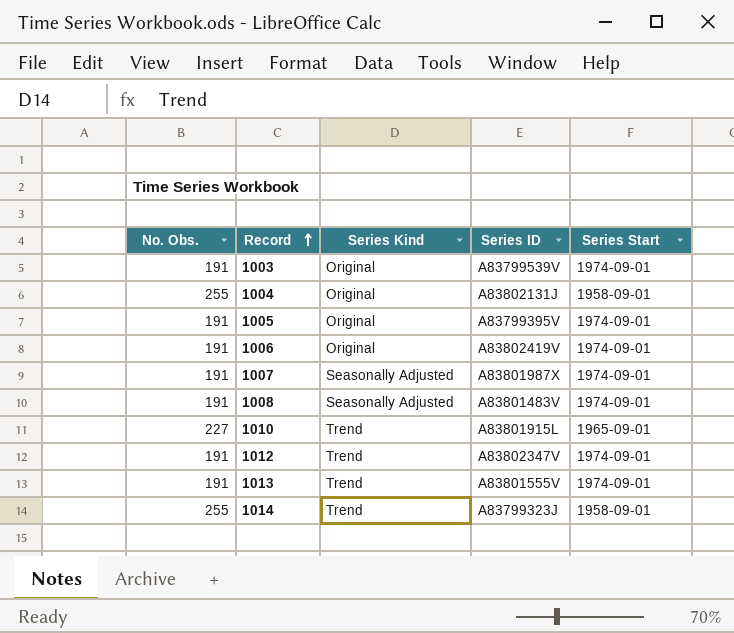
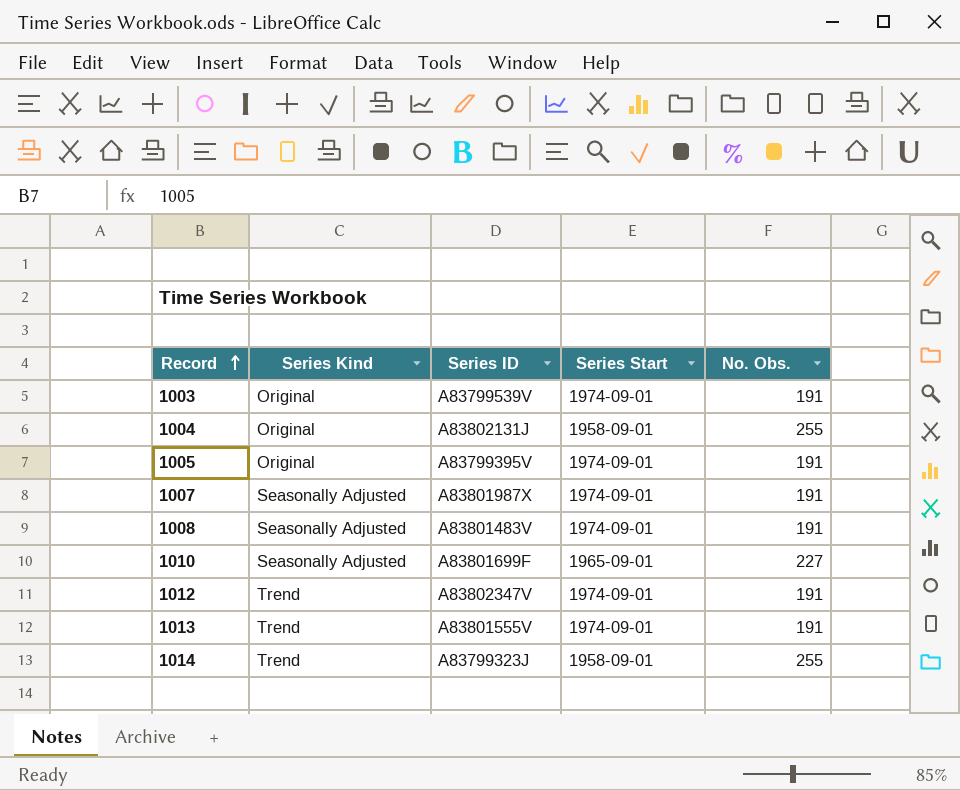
column No. Obs. | position: 1 -> 5
row 1006: 191 | Original | A83802419V | 1974-09-01 -> none
1010 | Series Kind: Trend -> Seasonally Adjusted
1010 | Series ID: A83801915L -> A83801699F

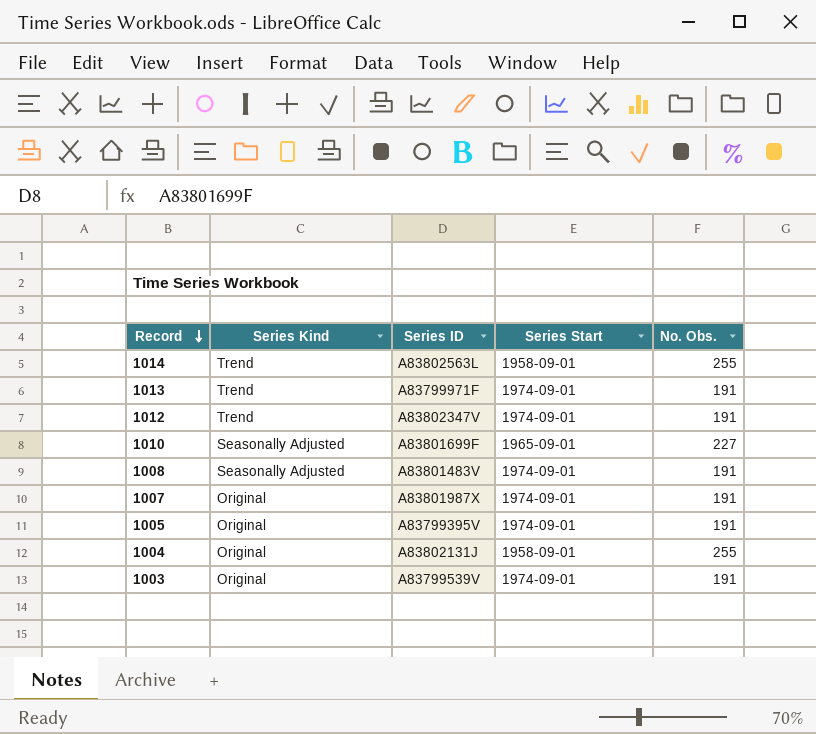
row order: Record ascending -> Record descending
1014 | Series ID: A83799323J -> A83802563L
1013 | Series ID: A83801555V -> A83799971F
1007 | Series Kind: Seasonally Adjusted -> Original

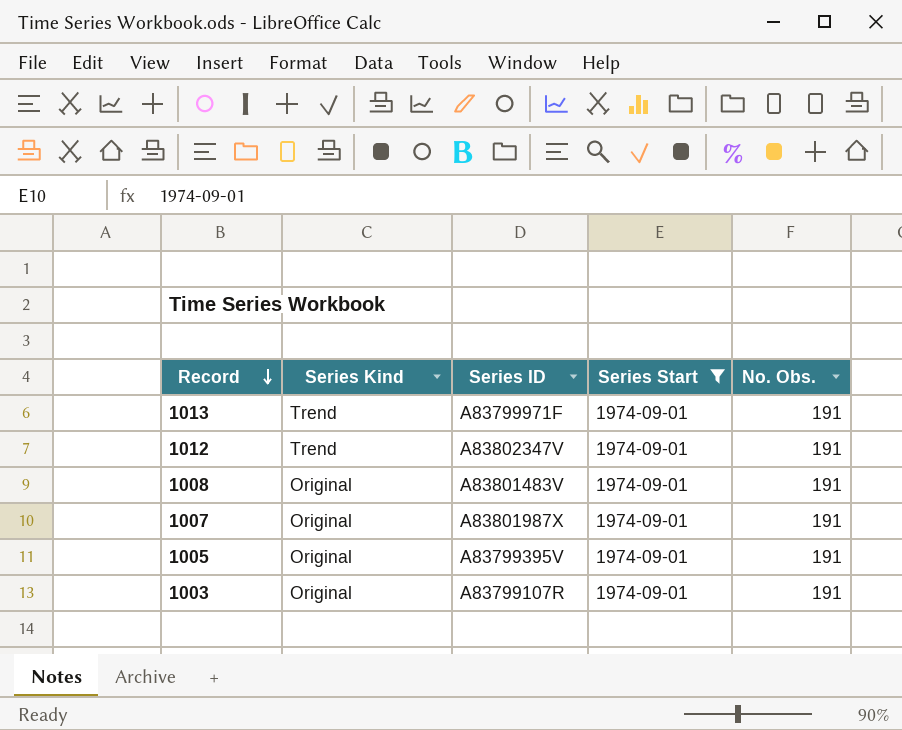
filter: none -> Series Start = 1974-09-01
1008 | Series Kind: Seasonally Adjusted -> Original
1003 | Series ID: A83799539V -> A83799107R

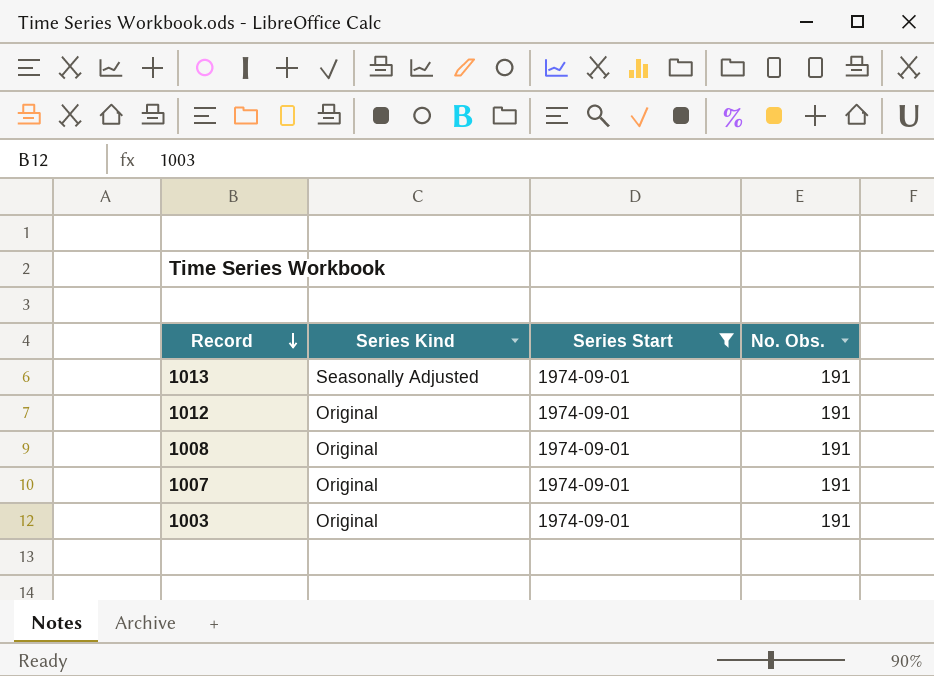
column Series ID | position: 3 -> none
row 1005: Original | A83799395V | 1974-09-01 | 191 -> none
1013 | Series Kind: Trend -> Seasonally Adjusted
1012 | Series Kind: Trend -> Original

